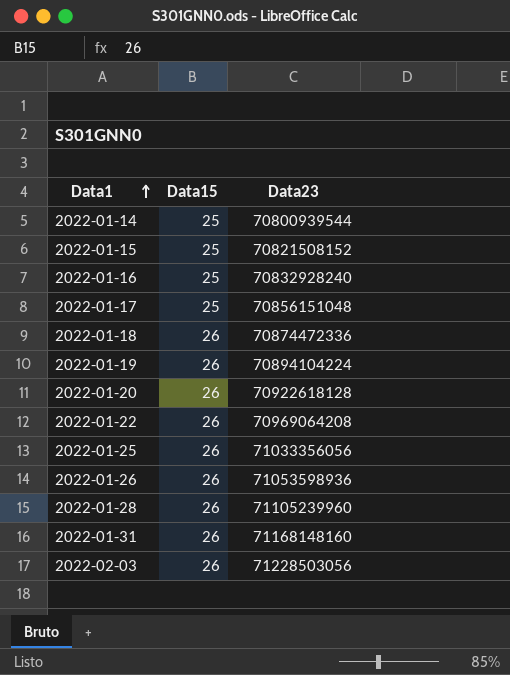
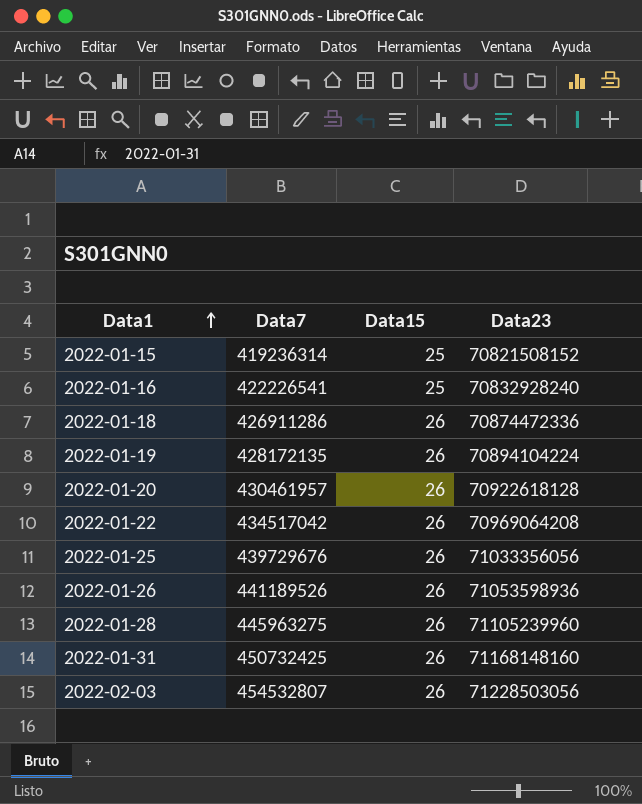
column Data7 | position: none -> 2
row 2022-01-14: 25 | 70800939544 -> none
row 2022-01-17: 25 | 70856151048 -> none

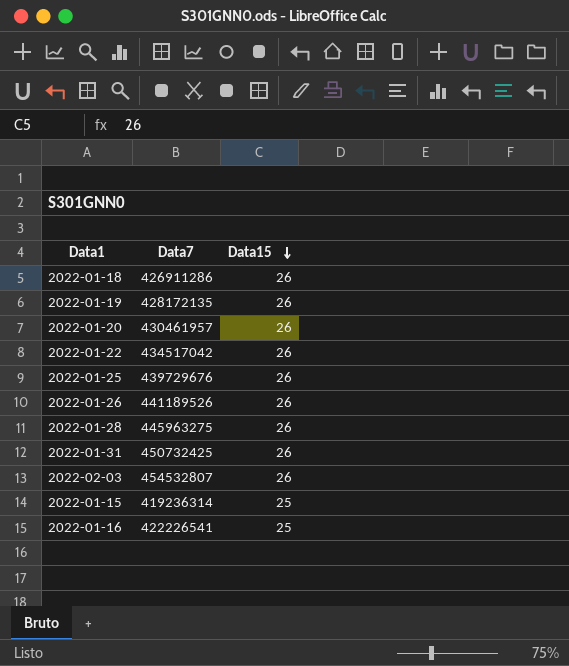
row order: Data1 ascending -> Data15 descending
column Data23 | position: 4 -> none

